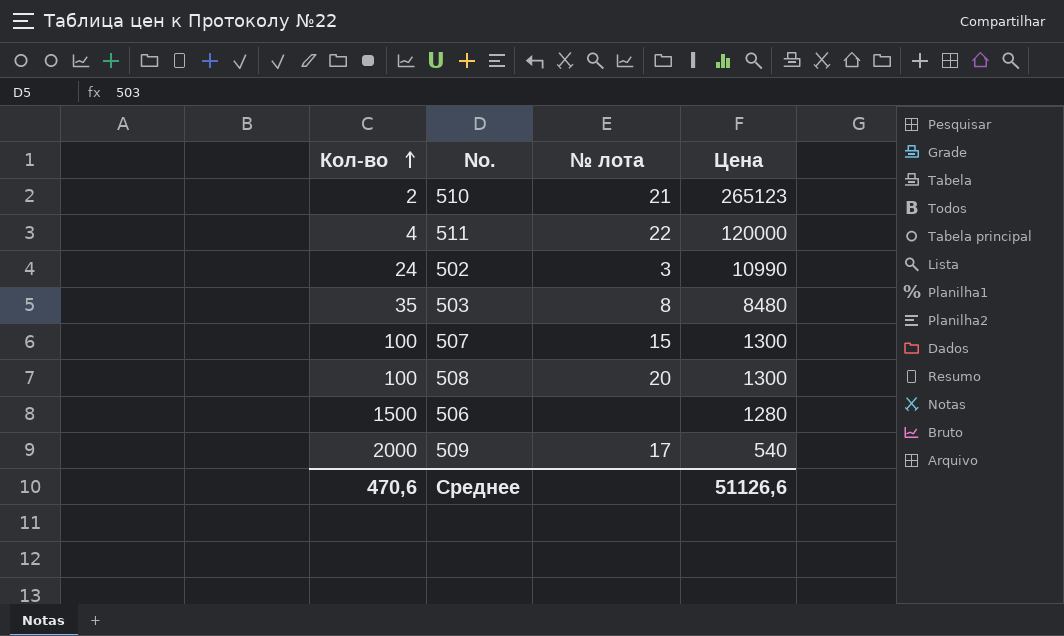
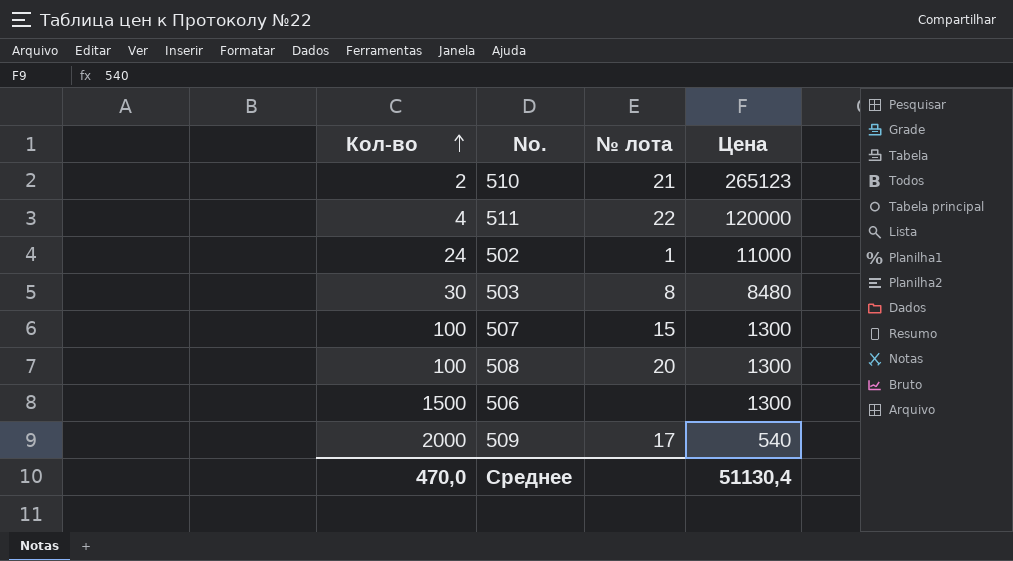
502 | № лота: 3 -> 1
502 | Цена: 10990 -> 11000
503 | Кол-во: 35 -> 30
506 | Цена: 1280 -> 1300
Среднее | Кол-во: 470,6 -> 470,0
Среднее | Цена: 51126,6 -> 51130,4

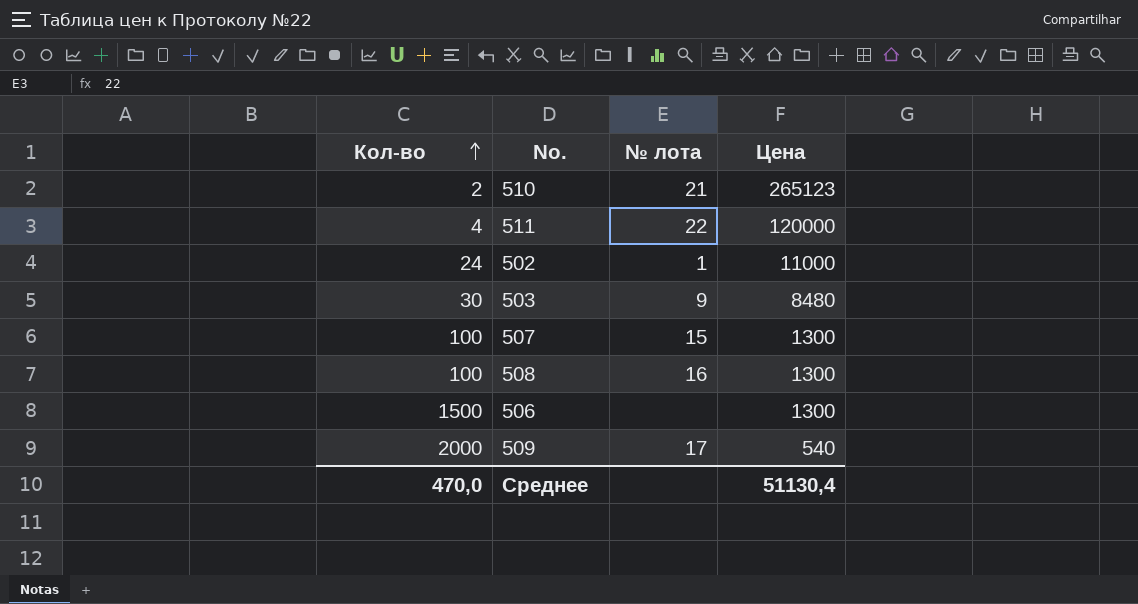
503 | № лота: 8 -> 9
508 | № лота: 20 -> 16

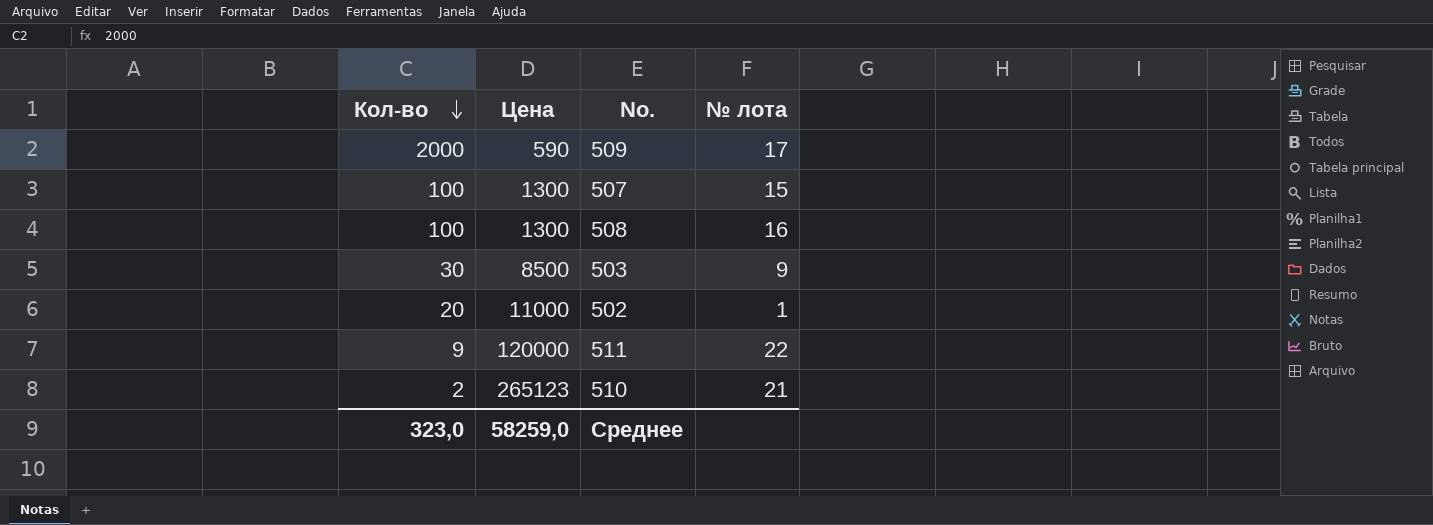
row order: Кол-во ascending -> Кол-во descending
column Цена | position: 4 -> 2
row 506: 1500 | none | 1300 -> none
509 | Цена: 540 -> 590
503 | Цена: 8480 -> 8500
502 | Кол-во: 24 -> 20
511 | Кол-во: 4 -> 9
Среднее | Кол-во: 470,0 -> 323,0
Среднее | Цена: 51130,4 -> 58259,0

